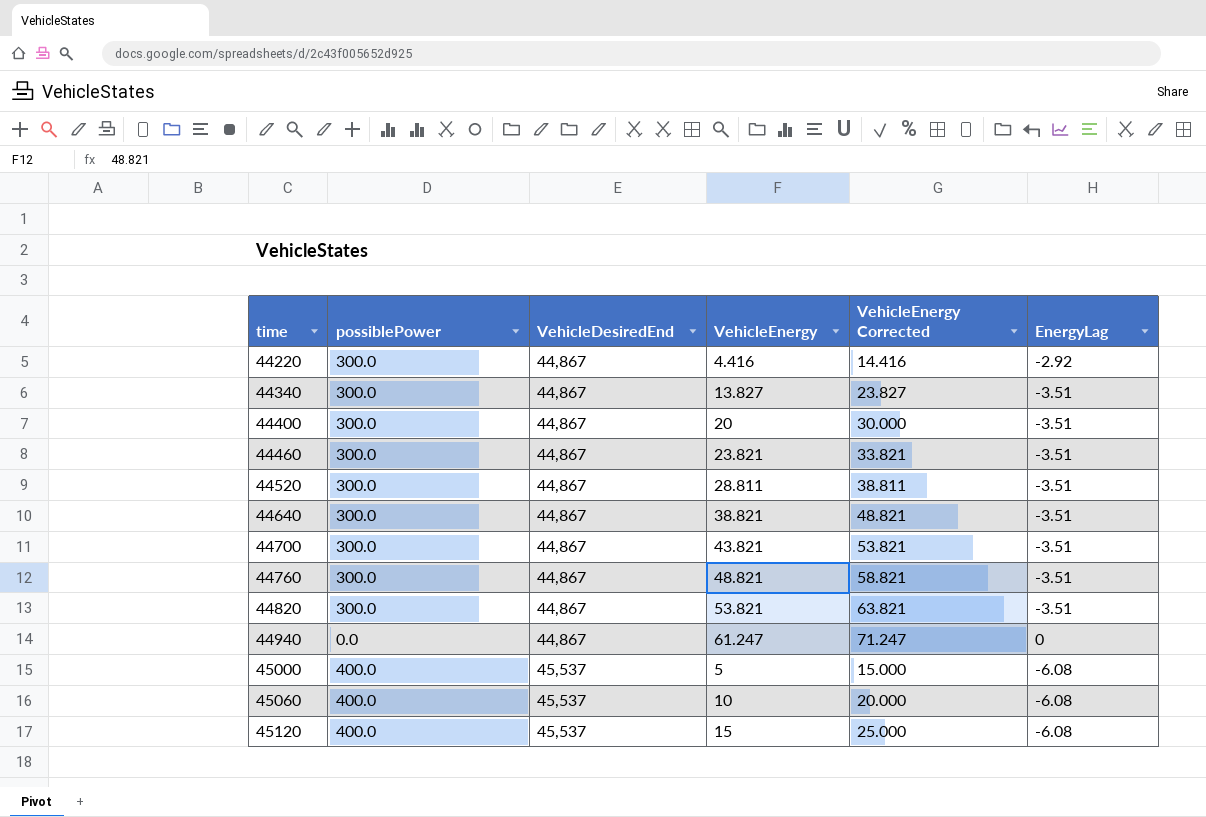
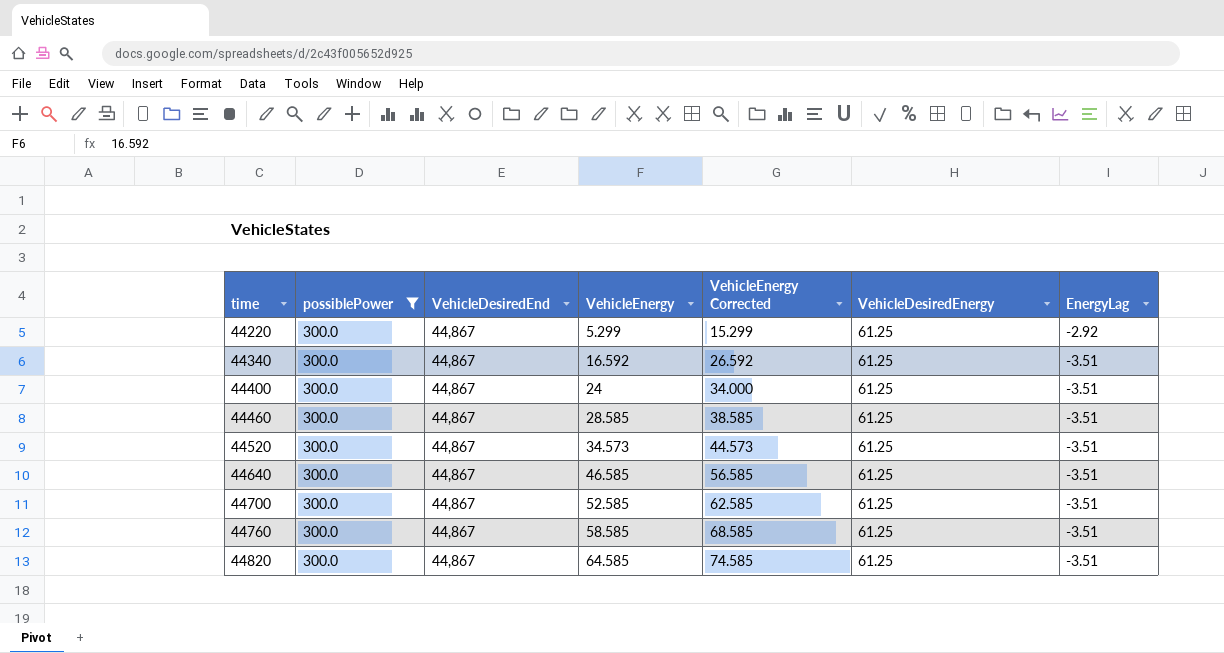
filter: none -> possiblePower = 300.0
column VehicleDesiredEnergy | position: none -> 6
44220 | VehicleEnergy: 4.416 -> 5.299
44220 | VehicleEnergy Corrected: 14.416 -> 15.299
44340 | VehicleEnergy: 13.827 -> 16.592
44340 | VehicleEnergy Corrected: 23.827 -> 26.592
44400 | VehicleEnergy: 20 -> 24
44400 | VehicleEnergy Corrected: 30.000 -> 34.000
44460 | VehicleEnergy: 23.821 -> 28.585
44460 | VehicleEnergy Corrected: 33.821 -> 38.585
44520 | VehicleEnergy: 28.811 -> 34.573
44520 | VehicleEnergy Corrected: 38.811 -> 44.573
44640 | VehicleEnergy: 38.821 -> 46.585
44640 | VehicleEnergy Corrected: 48.821 -> 56.585
44700 | VehicleEnergy: 43.821 -> 52.585
44700 | VehicleEnergy Corrected: 53.821 -> 62.585
44760 | VehicleEnergy: 48.821 -> 58.585
44760 | VehicleEnergy Corrected: 58.821 -> 68.585
44820 | VehicleEnergy: 53.821 -> 64.585
44820 | VehicleEnergy Corrected: 63.821 -> 74.585

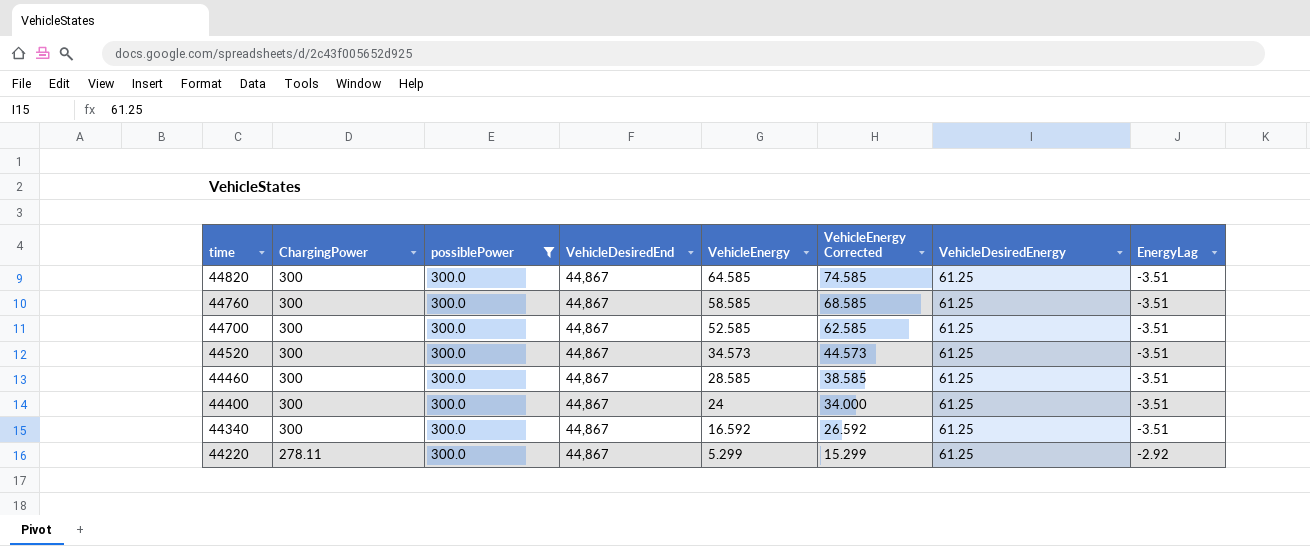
row order: time ascending -> time descending
column ChargingPower | position: none -> 2
row 44640: 300.0 | 44,867 | 46.585 | 56.585 | 61.25 | -3.51 -> none

